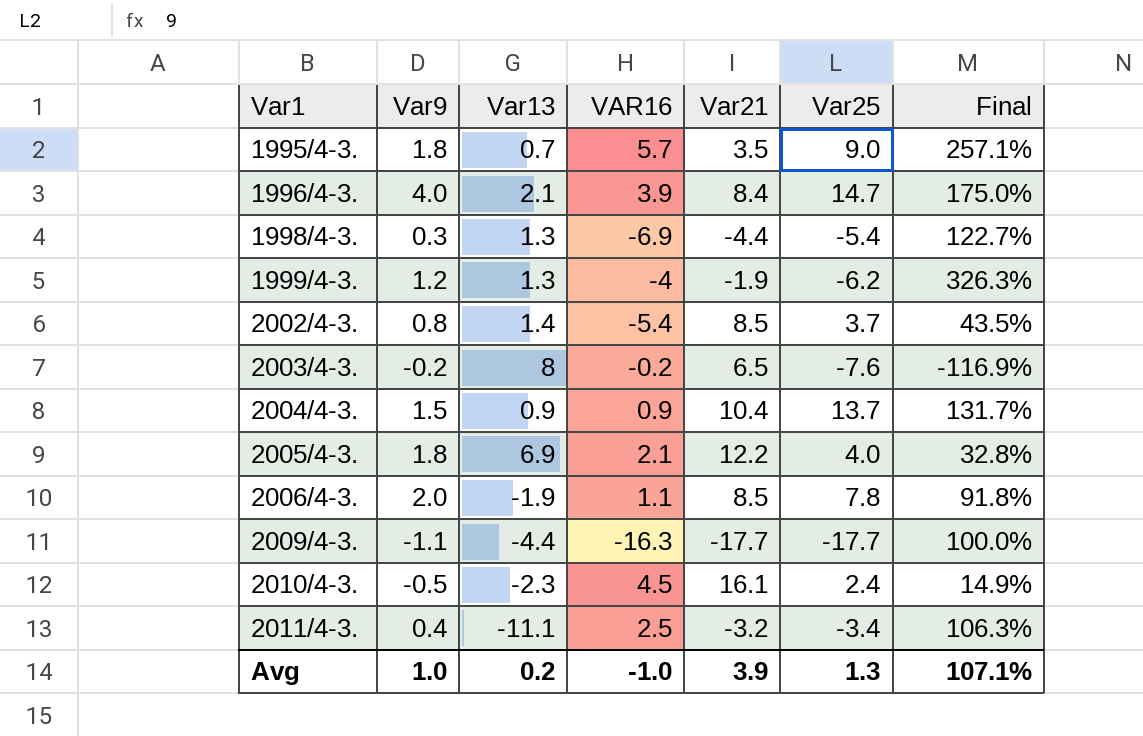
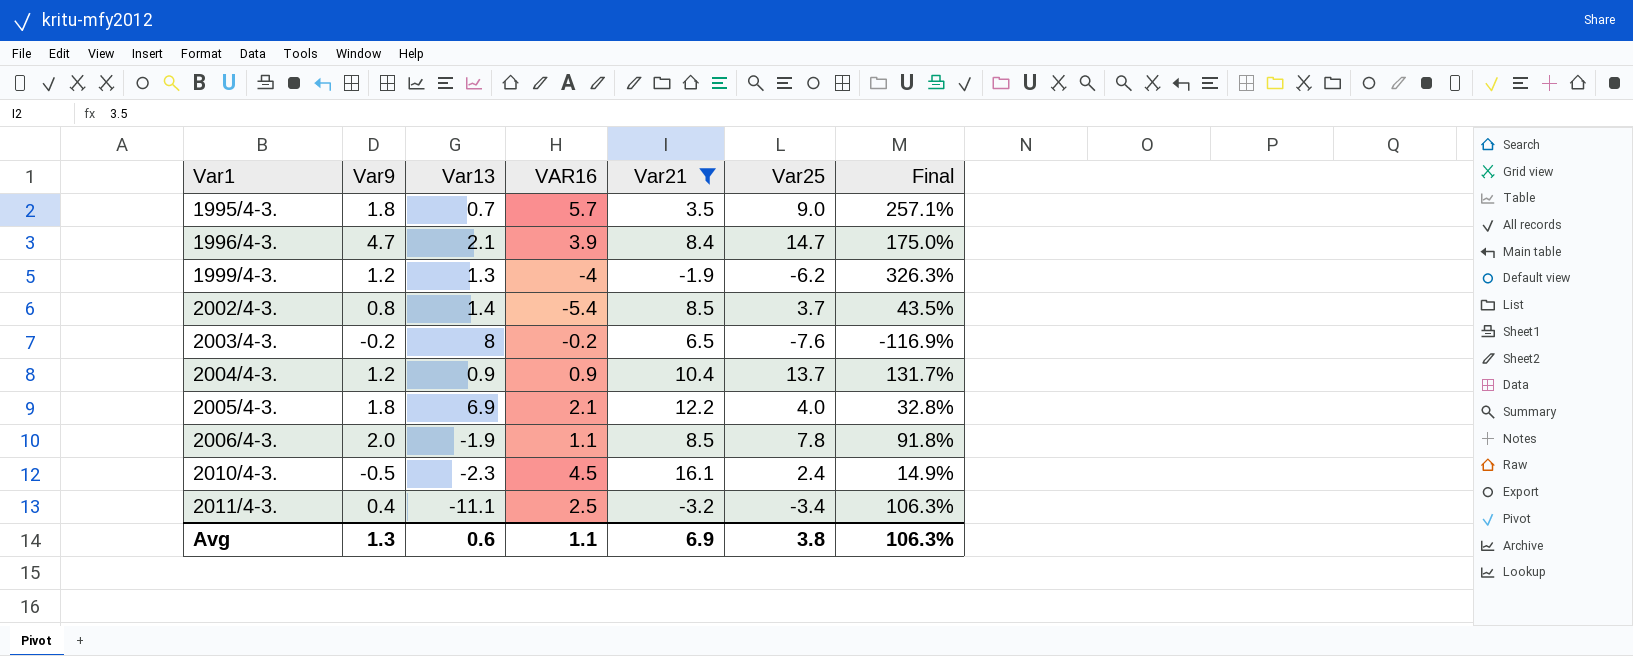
filter: none -> Var21 >= -3.2
1996/4-3. | Var9: 4.0 -> 4.7
2004/4-3. | Var9: 1.5 -> 1.2
Avg | Var9: 1.0 -> 1.3
Avg | Var13: 0.2 -> 0.6
Avg | VAR16: -1.0 -> 1.1
Avg | Var21: 3.9 -> 6.9
Avg | Var25: 1.3 -> 3.8
Avg | Final: 107.1% -> 106.3%

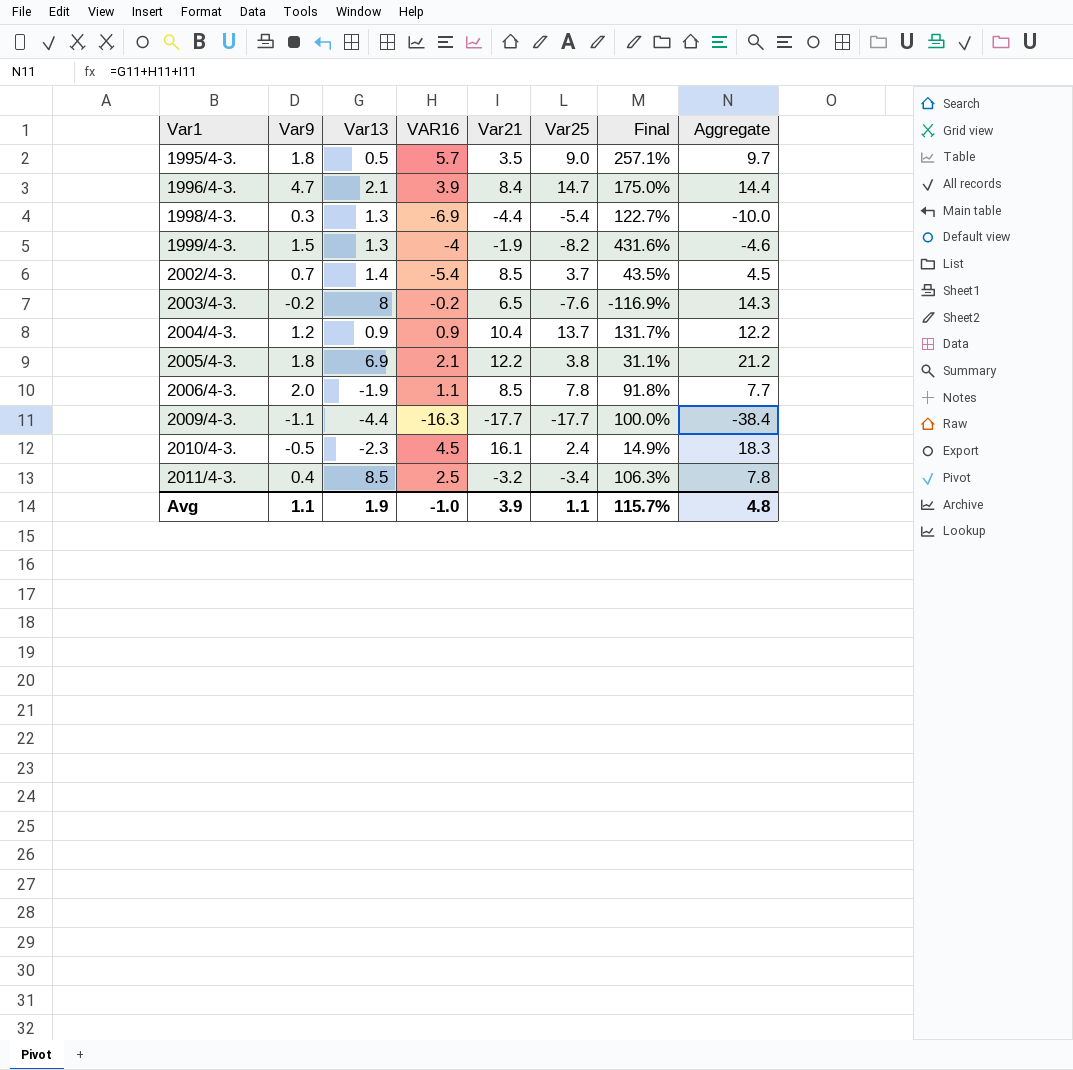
filter: Var21 >= -3.2 -> none
column Aggregate | formula: none -> [Var13] + [VAR16] + [Var21]
1995/4-3. | Var13: 0.7 -> 0.5
1999/4-3. | Var9: 1.2 -> 1.5
1999/4-3. | Var25: -6.2 -> -8.2
1999/4-3. | Final: 326.3% -> 431.6%
2002/4-3. | Var9: 0.8 -> 0.7
2005/4-3. | Var25: 4.0 -> 3.8
2005/4-3. | Final: 32.8% -> 31.1%
2011/4-3. | Var13: -11.1 -> 8.5
Avg | Var9: 1.3 -> 1.1
Avg | Var13: 0.6 -> 1.9
Avg | VAR16: 1.1 -> -1.0
Avg | Var21: 6.9 -> 3.9
Avg | Var25: 3.8 -> 1.1
Avg | Final: 106.3% -> 115.7%

